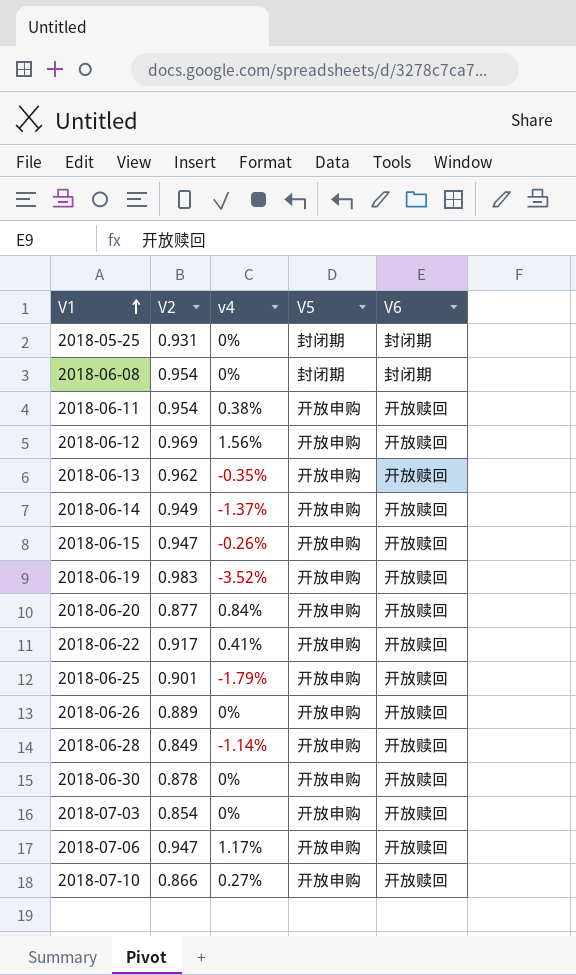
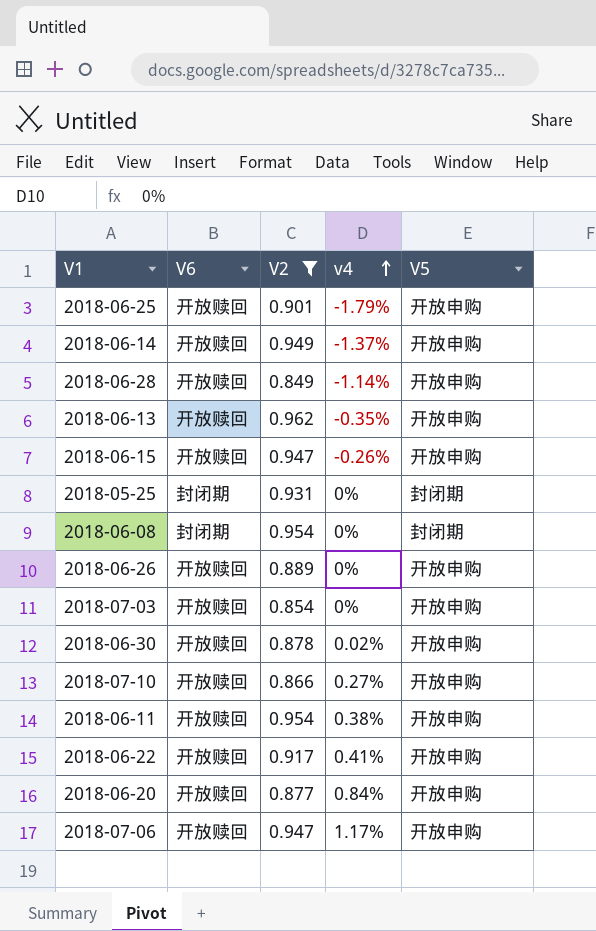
filter: none -> V2 <= 0.962
row order: V1 ascending -> v4 ascending
column V6 | position: 5 -> 2
2018-06-30 | v4: 0% -> 0.02%

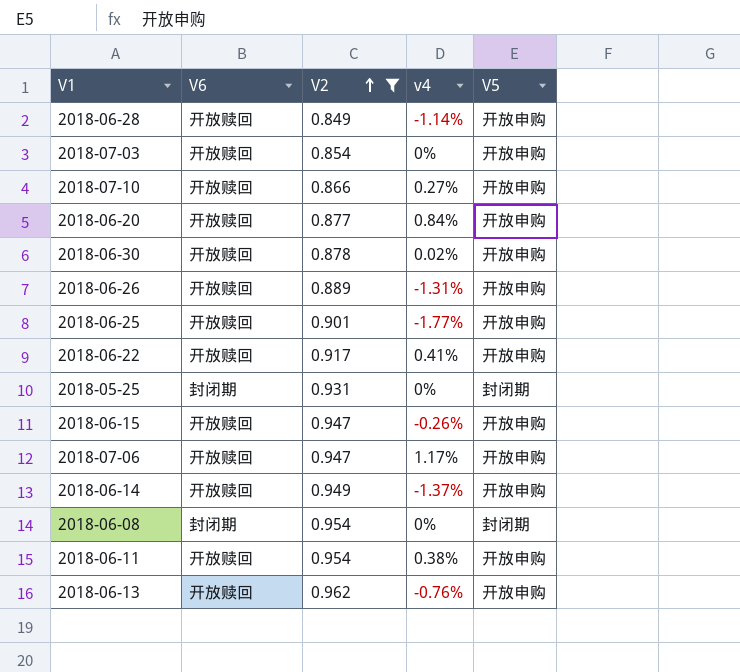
row order: v4 ascending -> V2 ascending
2018-06-26 | v4: 0% -> -1.31%
2018-06-25 | v4: -1.79% -> -1.77%
2018-06-13 | v4: -0.35% -> -0.76%

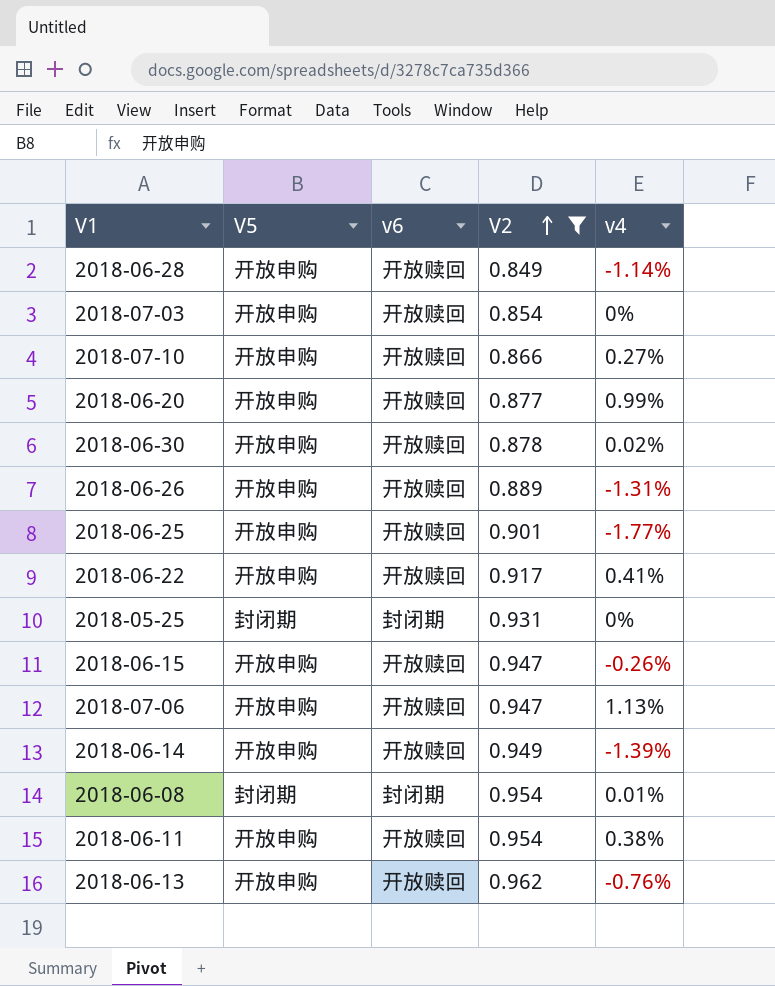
column V5 | position: 5 -> 2
column name: V6 -> v6
2018-06-20 | v4: 0.84% -> 0.99%
2018-07-06 | v4: 1.17% -> 1.13%
2018-06-14 | v4: -1.37% -> -1.39%
2018-06-08 | v4: 0% -> 0.01%

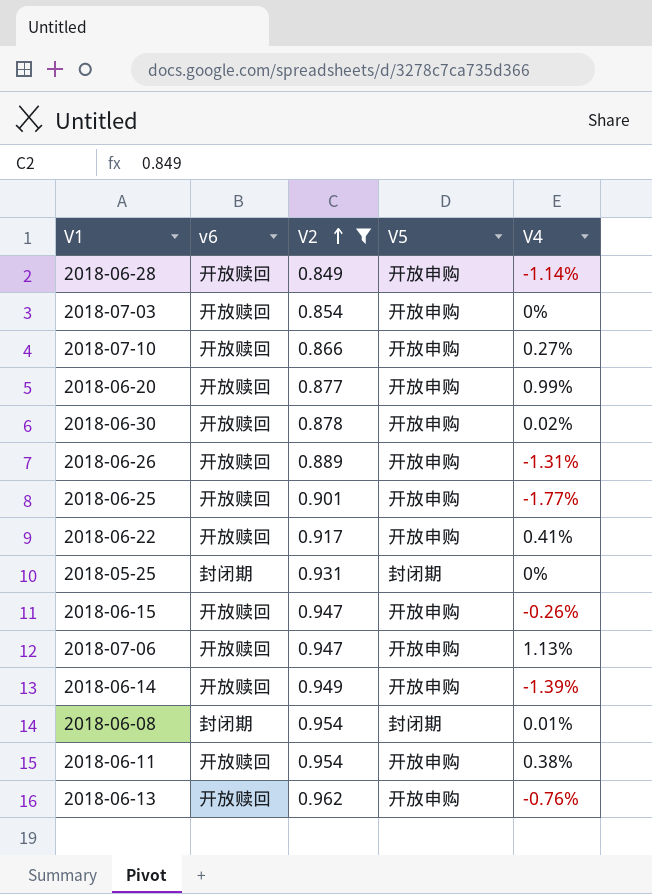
column V5 | position: 2 -> 4
column name: v4 -> V4

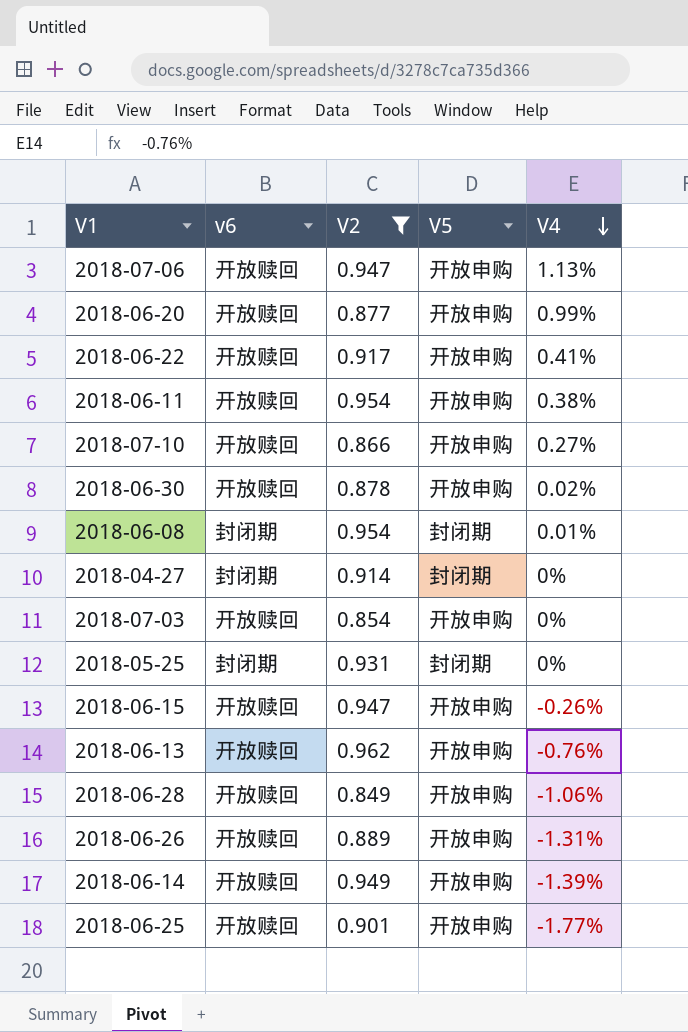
row order: V2 ascending -> V4 descending
row 2018-04-27: none -> 封闭期 | 0.914 | 封闭期 | 0%
2018-06-28 | V4: -1.14% -> -1.06%

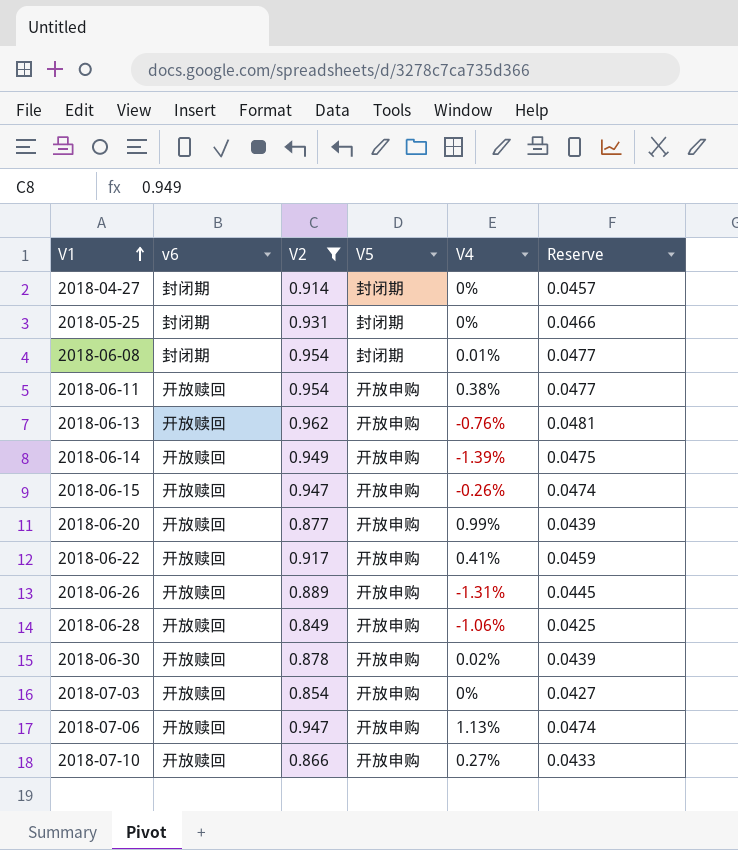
row order: V4 descending -> V1 ascending
column Reserve | formula: none -> [V2] * 0.05
row 2018-06-25: 开放赎回 | 0.901 | 开放申购 | -1.77% -> none

